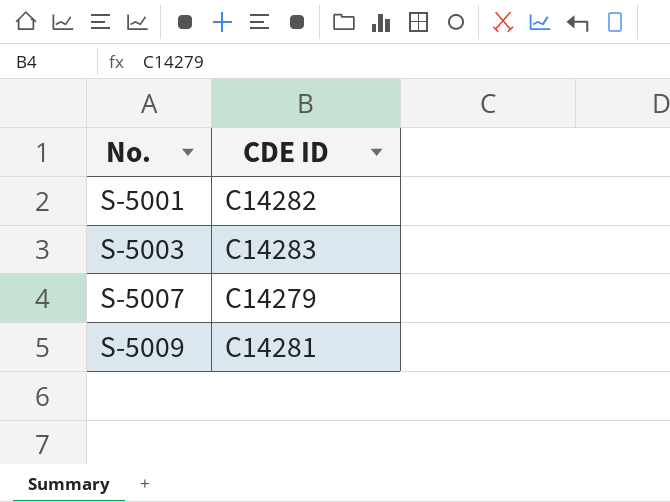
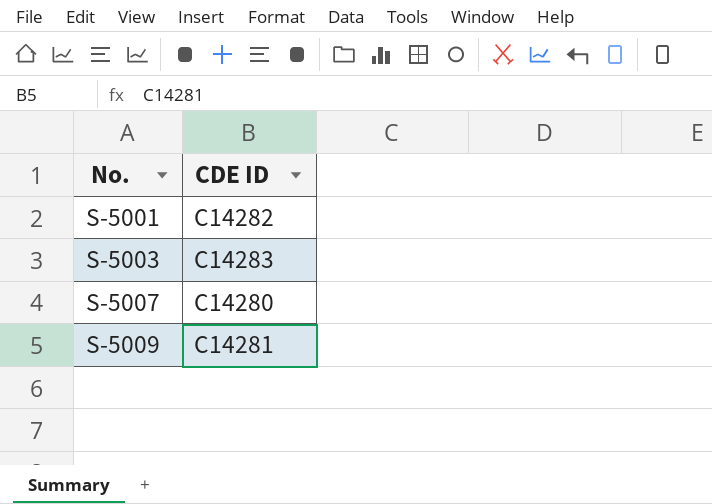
S-5007 | CDE ID: C14279 -> C14280

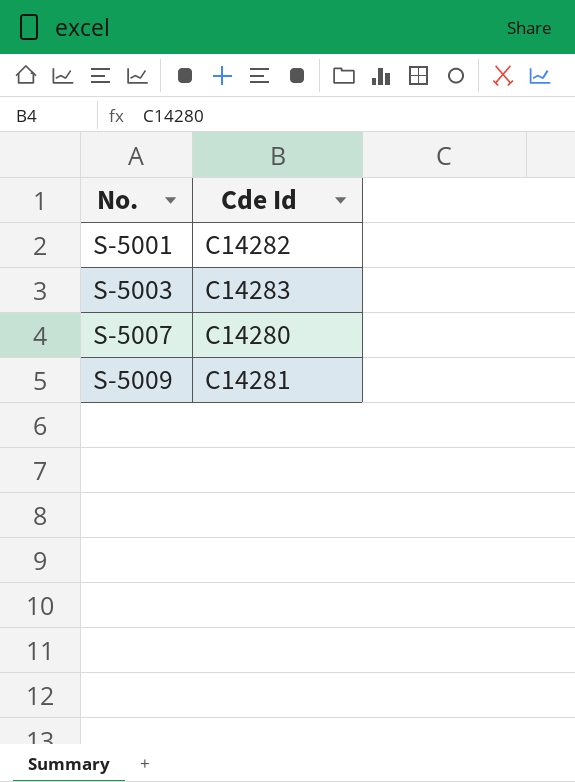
column name: CDE ID -> Cde Id

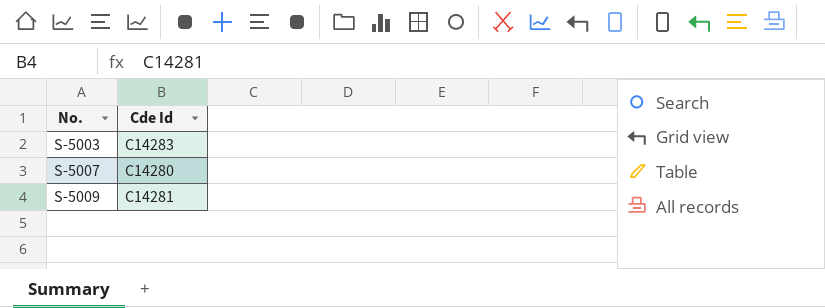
row S-5001: C14282 -> none

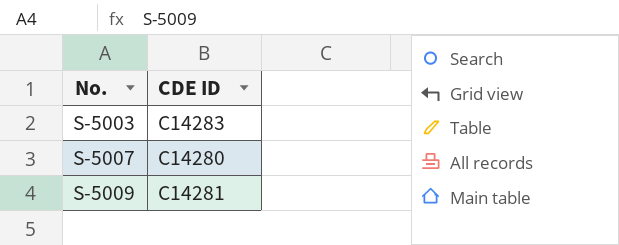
column name: Cde Id -> CDE ID

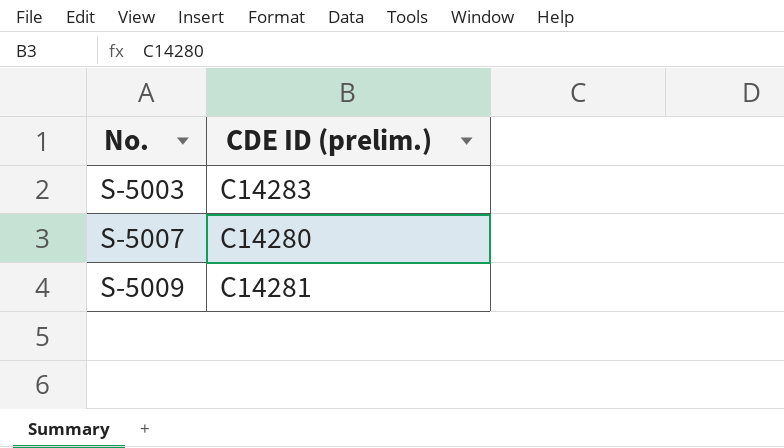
column name: CDE ID -> CDE ID (prelim.)

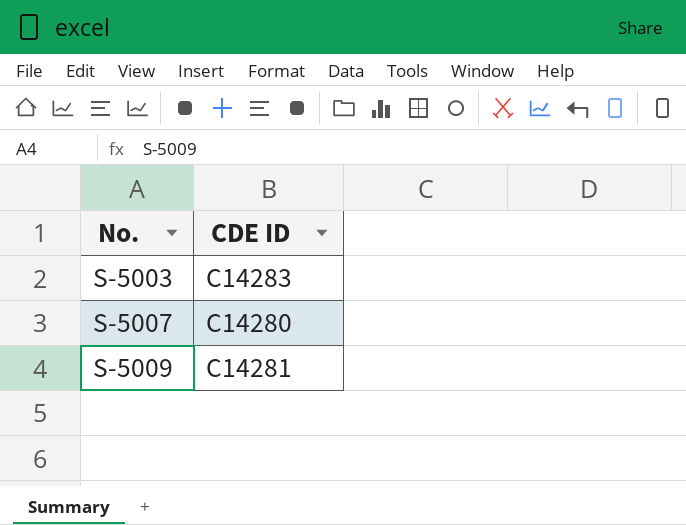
column name: CDE ID (prelim.) -> CDE ID

